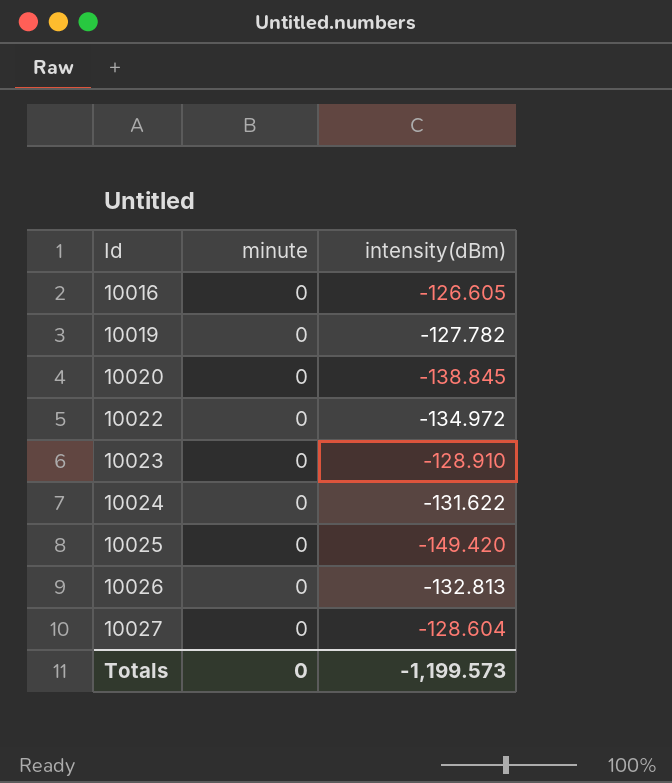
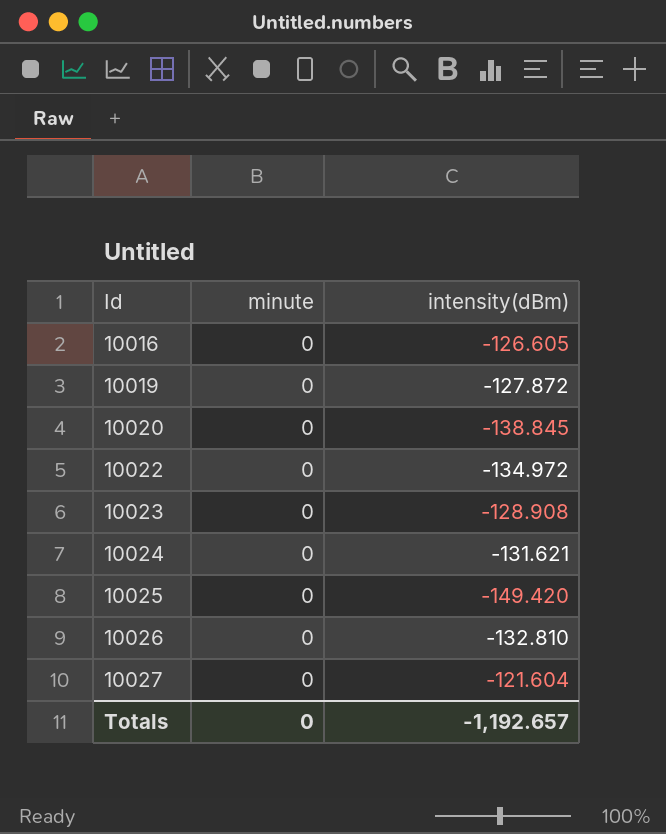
10019 | intensity(dBm): -127.782 -> -127.872
10023 | intensity(dBm): -128.910 -> -128.908
10024 | intensity(dBm): -131.622 -> -131.621
10026 | intensity(dBm): -132.813 -> -132.810
10027 | intensity(dBm): -128.604 -> -121.604
Totals | intensity(dBm): -1,199.573 -> -1,192.657

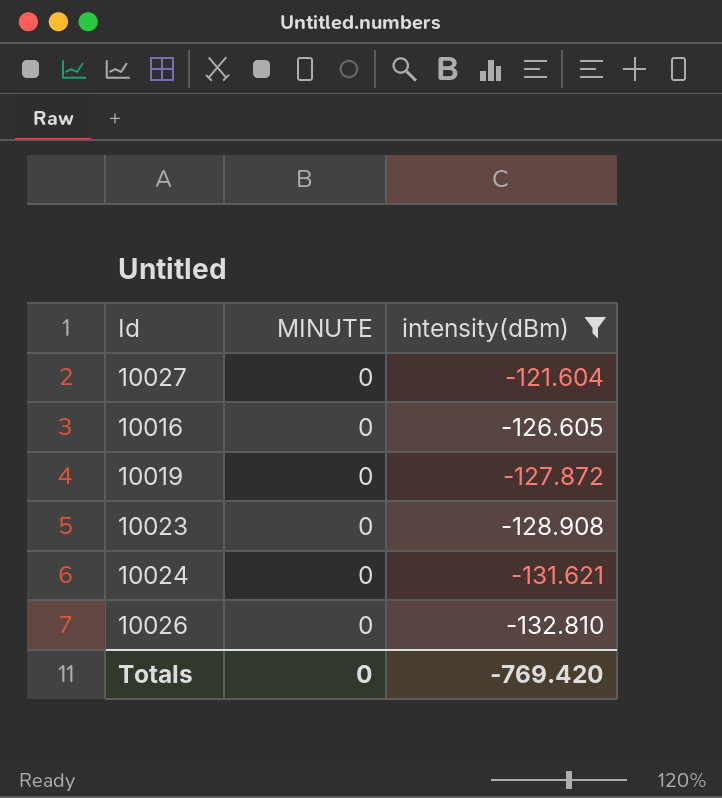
filter: none -> intensity(dBm) >= -132.810
row order: Id ascending -> intensity(dBm) descending
column name: minute -> MINUTE
Totals | intensity(dBm): -1,192.657 -> -769.420

